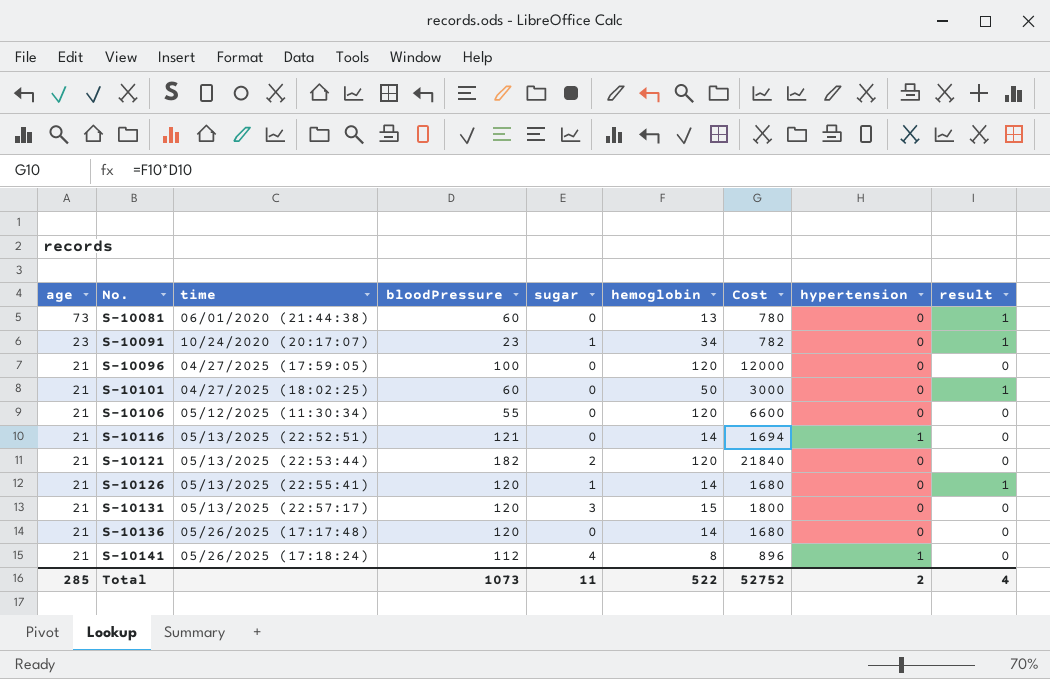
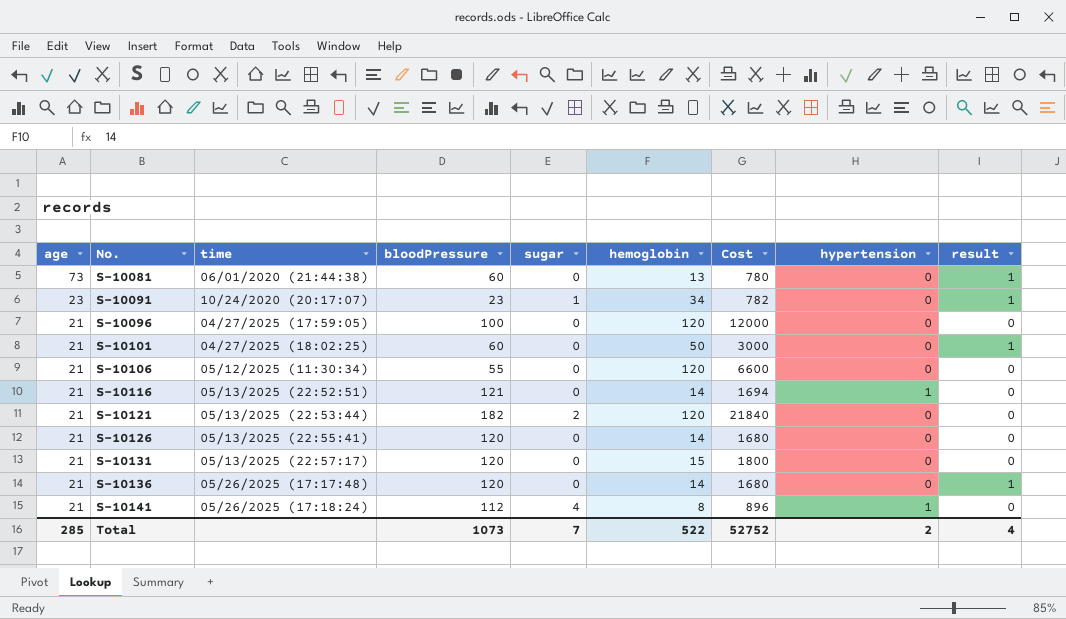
S-10126 | sugar: 1 -> 0
S-10126 | result: 1 -> 0
S-10131 | sugar: 3 -> 0
S-10136 | result: 0 -> 1
Total | sugar: 11 -> 7

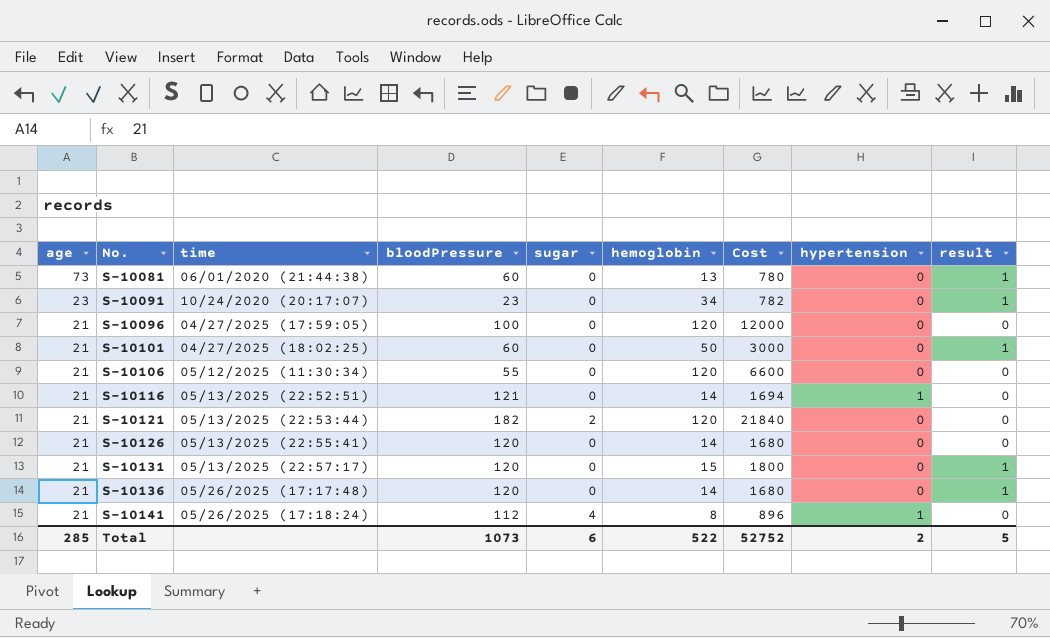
S-10091 | sugar: 1 -> 0
S-10131 | result: 0 -> 1
Total | sugar: 7 -> 6
Total | result: 4 -> 5

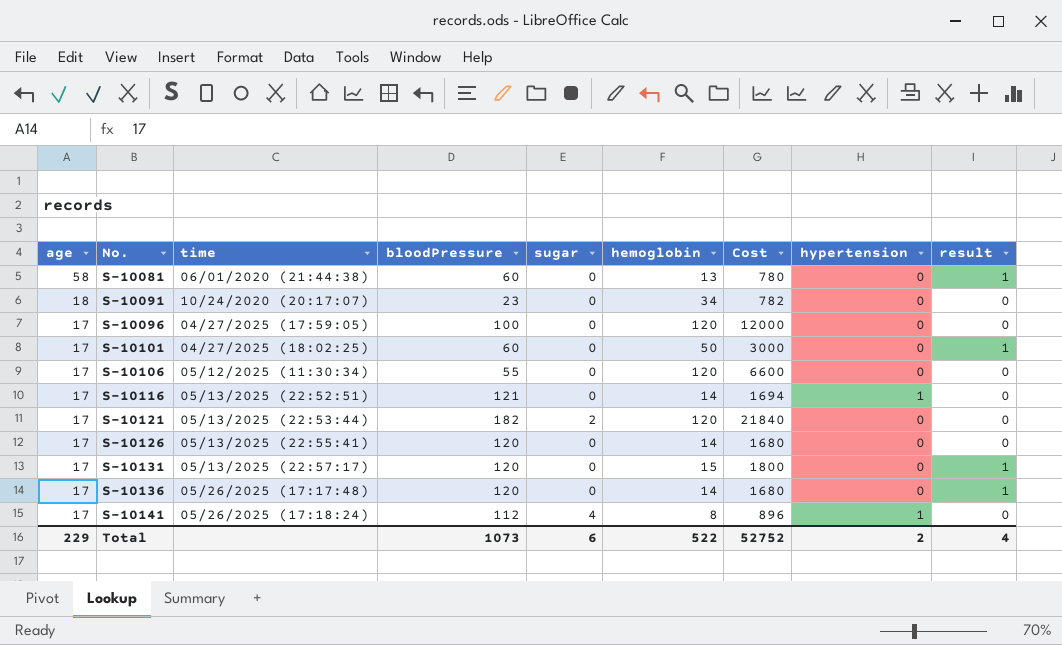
S-10081 | age: 73 -> 58
S-10091 | age: 23 -> 18
S-10091 | result: 1 -> 0
S-10096 | age: 21 -> 17
S-10101 | age: 21 -> 17
S-10106 | age: 21 -> 17
S-10116 | age: 21 -> 17
S-10121 | age: 21 -> 17
S-10126 | age: 21 -> 17
S-10131 | age: 21 -> 17
S-10136 | age: 21 -> 17
S-10141 | age: 21 -> 17
Total | age: 285 -> 229
Total | result: 5 -> 4

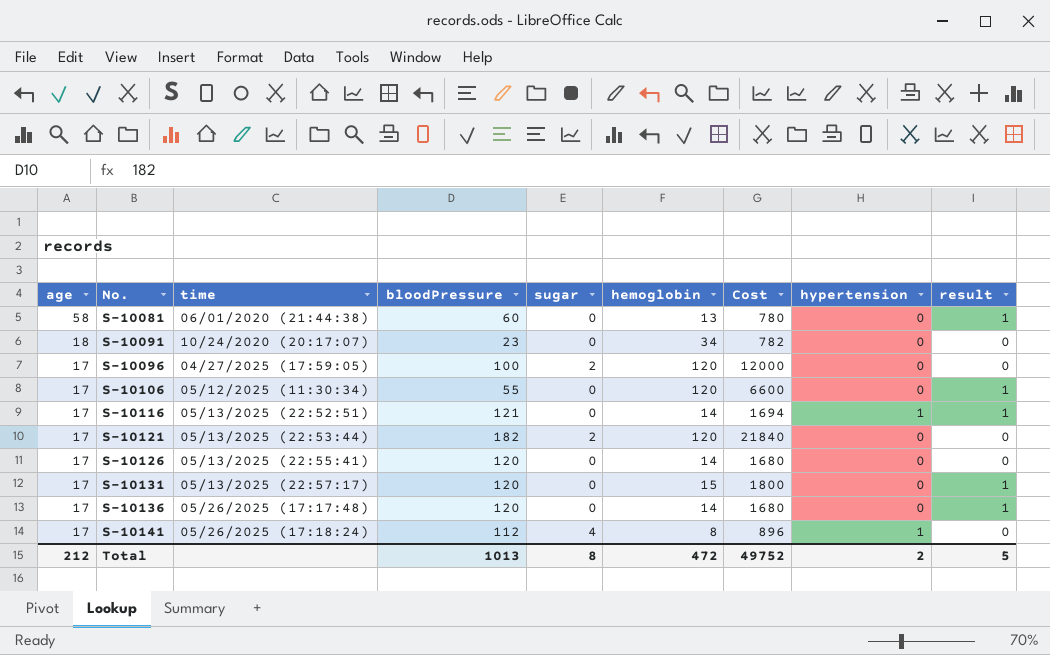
row S-10101: 17 | 04/27/2025 (18:02:25) | 60 | 0 | 50 | 3000 | 0 | 1 -> none
S-10096 | sugar: 0 -> 2
S-10106 | result: 0 -> 1
S-10116 | result: 0 -> 1
Total | age: 229 -> 212
Total | bloodPressure: 1073 -> 1013
Total | sugar: 6 -> 8
Total | hemoglobin: 522 -> 472
Total | Cost: 52752 -> 49752
Total | result: 4 -> 5

